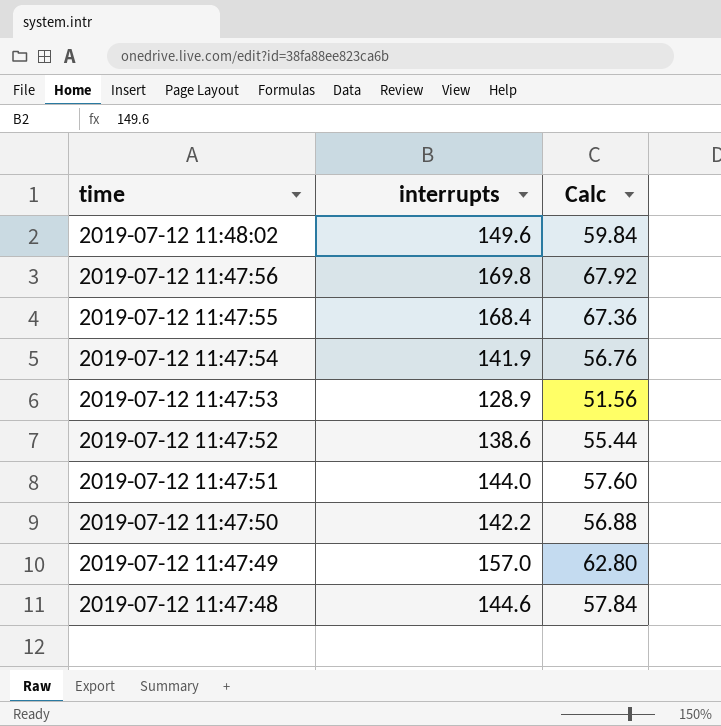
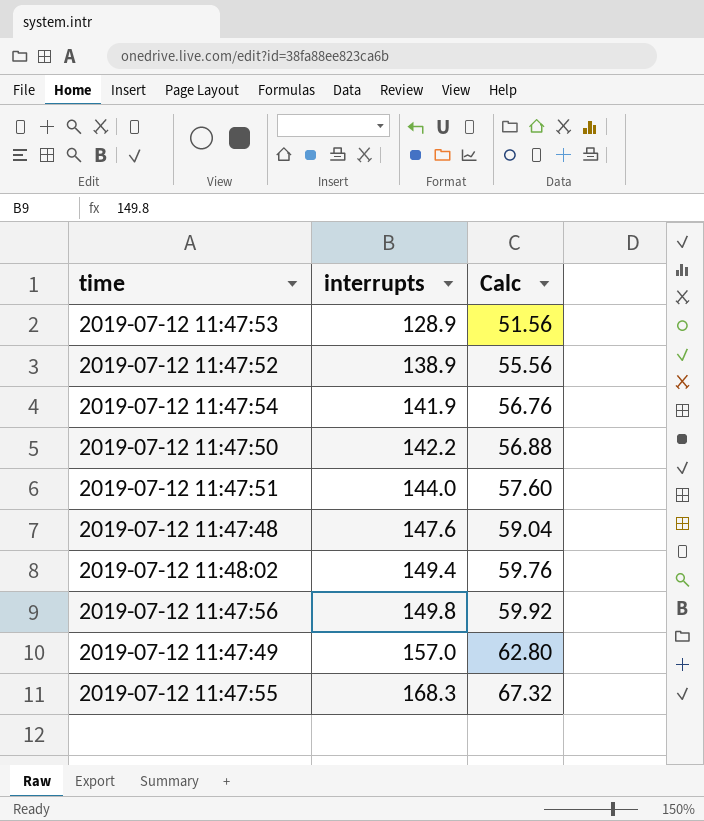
row order: time descending -> interrupts ascending
2019-07-12 11:47:52 | interrupts: 138.6 -> 138.9
2019-07-12 11:47:52 | Calc: 55.44 -> 55.56
2019-07-12 11:47:48 | interrupts: 144.6 -> 147.6
2019-07-12 11:47:48 | Calc: 57.84 -> 59.04
2019-07-12 11:48:02 | interrupts: 149.6 -> 149.4
2019-07-12 11:48:02 | Calc: 59.84 -> 59.76
2019-07-12 11:47:56 | interrupts: 169.8 -> 149.8
2019-07-12 11:47:56 | Calc: 67.92 -> 59.92
2019-07-12 11:47:55 | interrupts: 168.4 -> 168.3
2019-07-12 11:47:55 | Calc: 67.36 -> 67.32

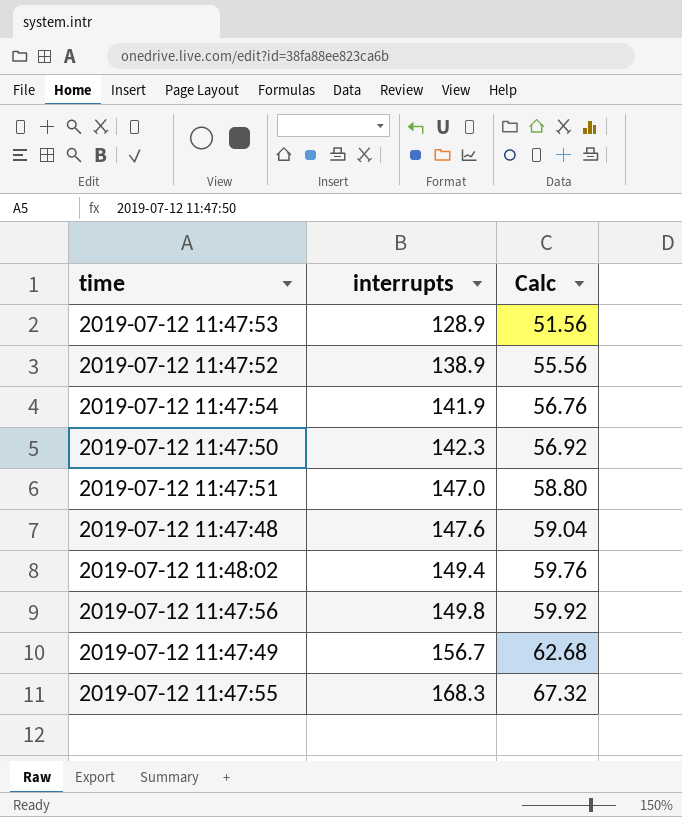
2019-07-12 11:47:50 | interrupts: 142.2 -> 142.3
2019-07-12 11:47:50 | Calc: 56.88 -> 56.92
2019-07-12 11:47:51 | interrupts: 144.0 -> 147.0
2019-07-12 11:47:51 | Calc: 57.60 -> 58.80
2019-07-12 11:47:49 | interrupts: 157.0 -> 156.7
2019-07-12 11:47:49 | Calc: 62.80 -> 62.68

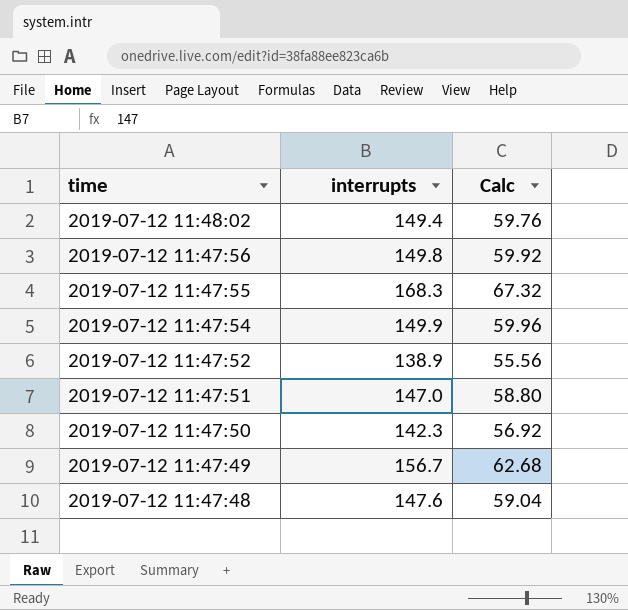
row order: interrupts ascending -> time descending
row 2019-07-12 11:47:53: 128.9 | 51.56 -> none
2019-07-12 11:47:54 | interrupts: 141.9 -> 149.9
2019-07-12 11:47:54 | Calc: 56.76 -> 59.96

